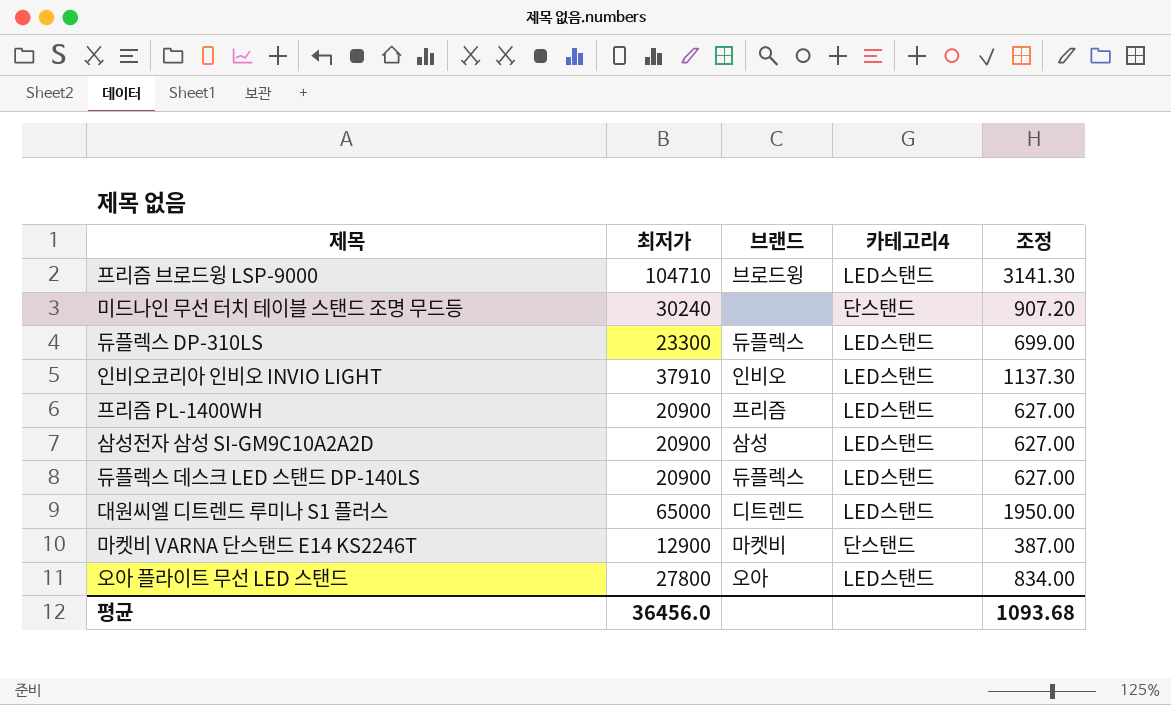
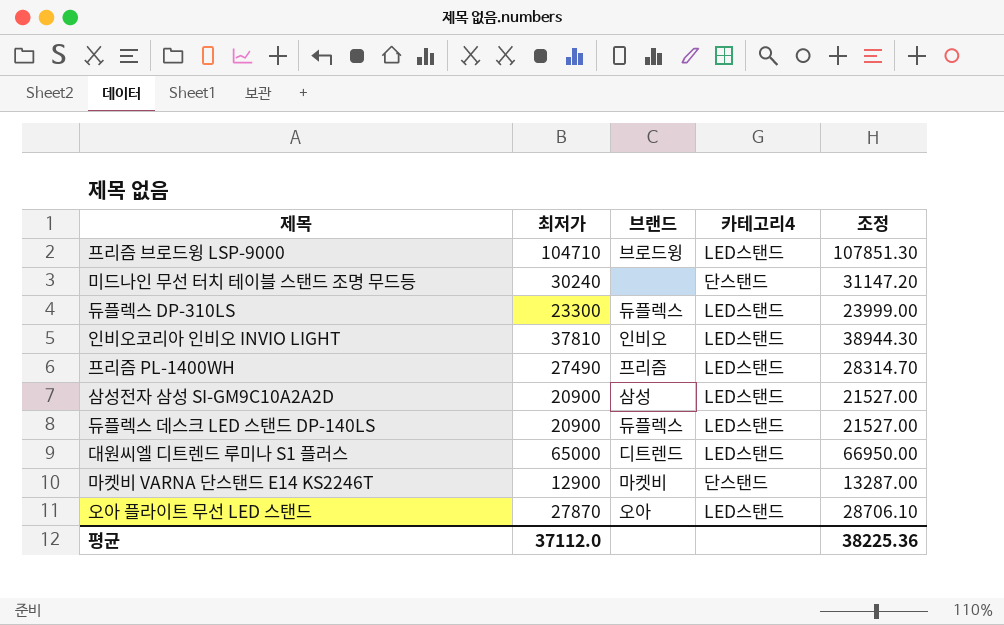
column 조정 | formula: [최저가] * 0.03 -> [최저가] * 1.03
인비오코리아 인비오 INVIO LIGHT | 최저가: 37910 -> 37810
프리즘 PL-1400WH | 최저가: 20900 -> 27490
오아 플라이트 무선 LED 스탠드 | 최저가: 27800 -> 27870
평균 | 최저가: 36456.0 -> 37112.0
평균 | 조정: 1093.68 -> 38225.36

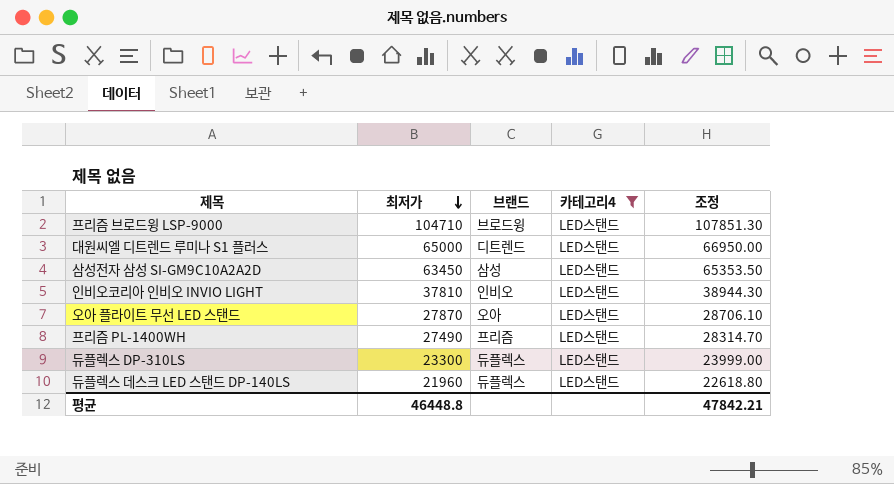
filter: none -> 카테고리4 = LED스탠드
row order: none -> 최저가 descending
삼성전자 삼성 SI-GM9C10A2A2D | 최저가: 20900 -> 63450
삼성전자 삼성 SI-GM9C10A2A2D | 조정: 21527.00 -> 65353.50
듀플렉스 데스크 LED 스탠드 DP-140LS | 최저가: 20900 -> 21960
듀플렉스 데스크 LED 스탠드 DP-140LS | 조정: 21527.00 -> 22618.80
평균 | 최저가: 37112.0 -> 46448.8
평균 | 조정: 38225.36 -> 47842.21

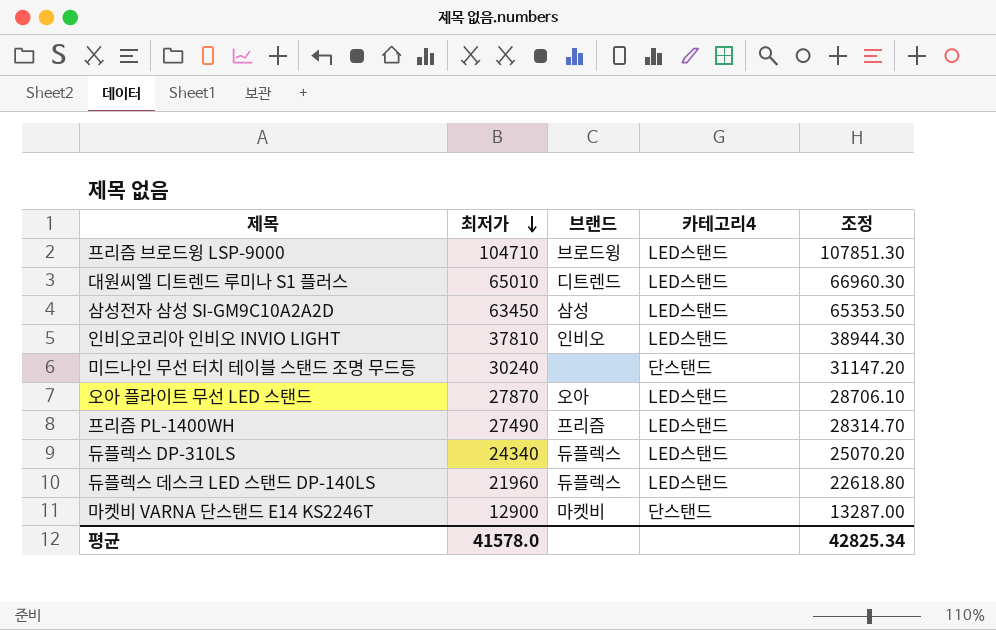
filter: 카테고리4 = LED스탠드 -> none
대원씨엘 디트렌드 루미나 S1 플러스 | 최저가: 65000 -> 65010
대원씨엘 디트렌드 루미나 S1 플러스 | 조정: 66950.00 -> 66960.30
듀플렉스 DP-310LS | 최저가: 23300 -> 24340
듀플렉스 DP-310LS | 조정: 23999.00 -> 25070.20
평균 | 최저가: 46448.8 -> 41578.0
평균 | 조정: 47842.21 -> 42825.34

